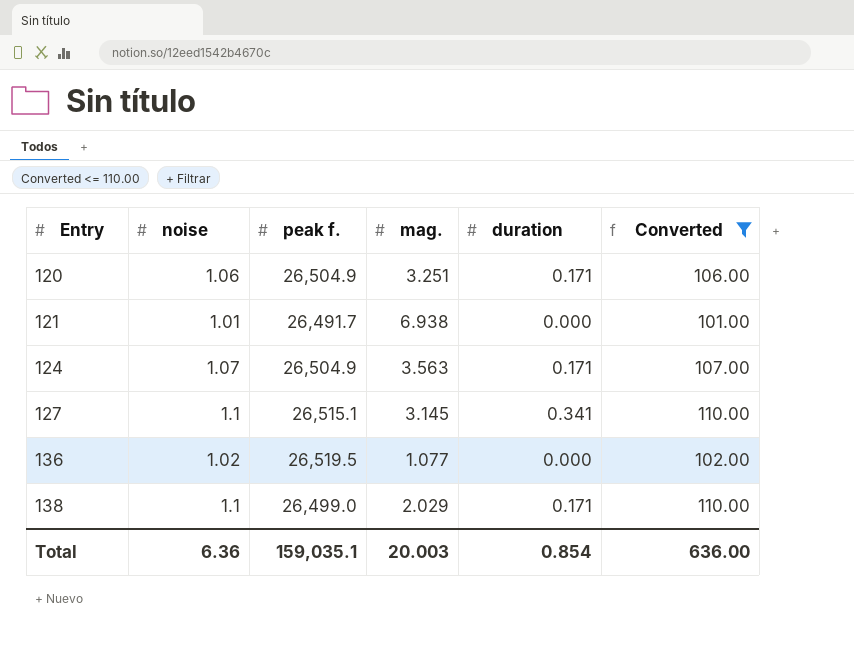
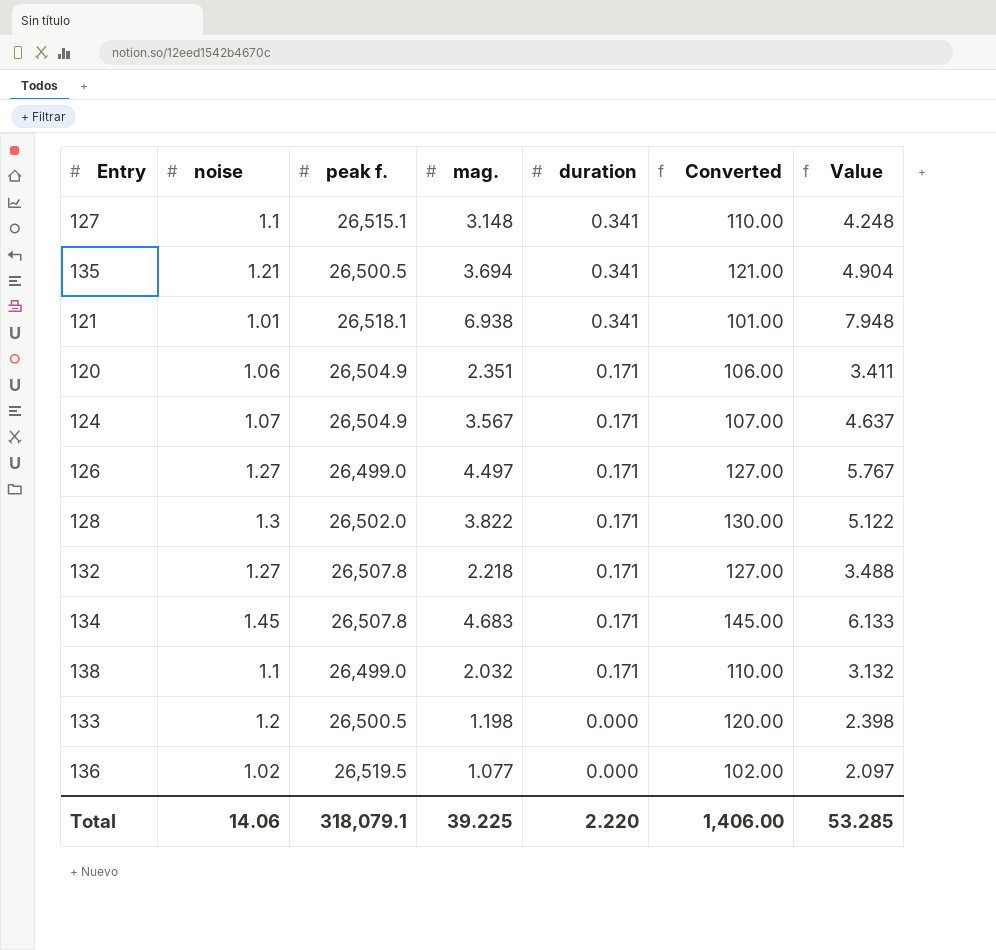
filter: Converted <= 110.00 -> none
row order: Entry ascending -> duration descending
column Value | formula: none -> [noise] + [mag.]
127 | mag.: 3.145 -> 3.148
121 | peak f.: 26,491.7 -> 26,518.1
121 | duration: 0.000 -> 0.341
120 | mag.: 3.251 -> 2.351
124 | mag.: 3.563 -> 3.567
138 | mag.: 2.029 -> 2.032
Total | noise: 6.36 -> 14.06
Total | peak f.: 159,035.1 -> 318,079.1
Total | mag.: 20.003 -> 39.225
Total | duration: 0.854 -> 2.220
Total | Converted: 636.00 -> 1,406.00

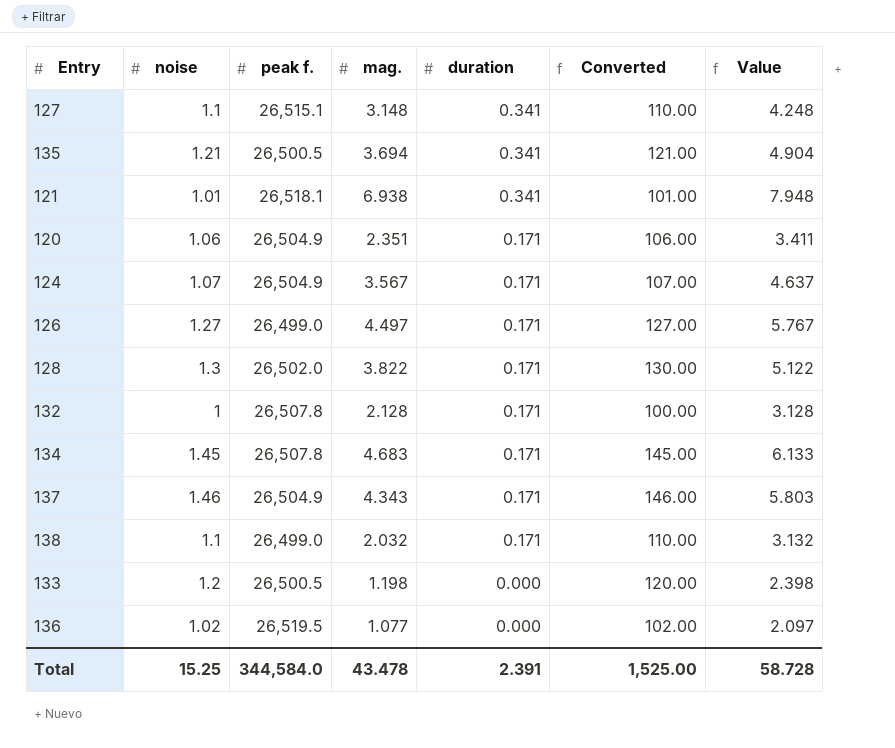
132 | noise: 1.27 -> 1
132 | mag.: 2.218 -> 2.128
132 | Converted: 127.00 -> 100.00
132 | Value: 3.488 -> 3.128
row 137: none -> 1.46 | 26,504.9 | 4.343 | 0.171 | 146.00 | 5.803
Total | noise: 14.06 -> 15.25
Total | peak f.: 318,079.1 -> 344,584.0
Total | mag.: 39.225 -> 43.478
Total | duration: 2.220 -> 2.391
Total | Converted: 1,406.00 -> 1,525.00
Total | Value: 53.285 -> 58.728

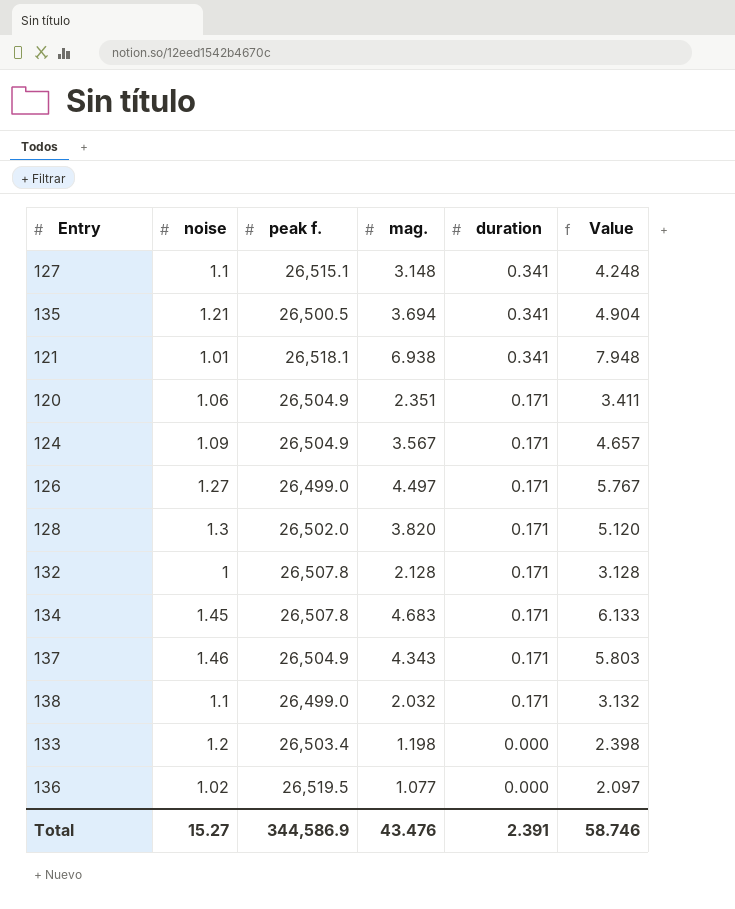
column Converted | formula: [noise] * 100 -> none
124 | noise: 1.07 -> 1.09
124 | Value: 4.637 -> 4.657
128 | mag.: 3.822 -> 3.820
128 | Value: 5.122 -> 5.120
133 | peak f.: 26,500.5 -> 26,503.4
Total | noise: 15.25 -> 15.27
Total | peak f.: 344,584.0 -> 344,586.9
Total | mag.: 43.478 -> 43.476
Total | Value: 58.728 -> 58.746

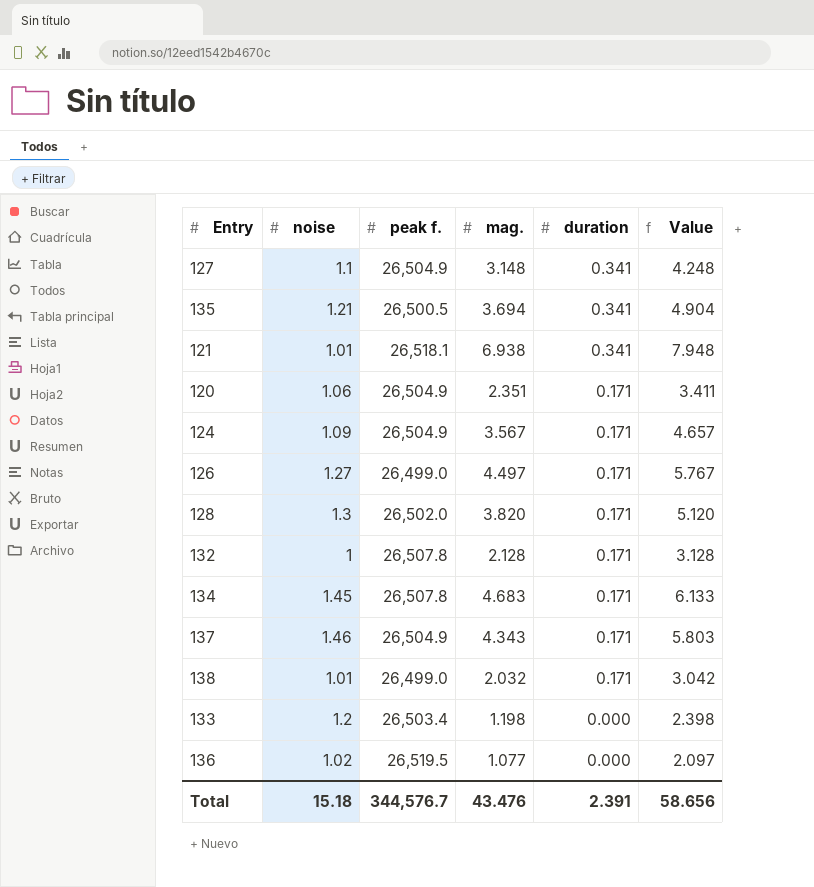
127 | peak f.: 26,515.1 -> 26,504.9
138 | noise: 1.1 -> 1.01
138 | Value: 3.132 -> 3.042
Total | noise: 15.27 -> 15.18
Total | peak f.: 344,586.9 -> 344,576.7
Total | Value: 58.746 -> 58.656

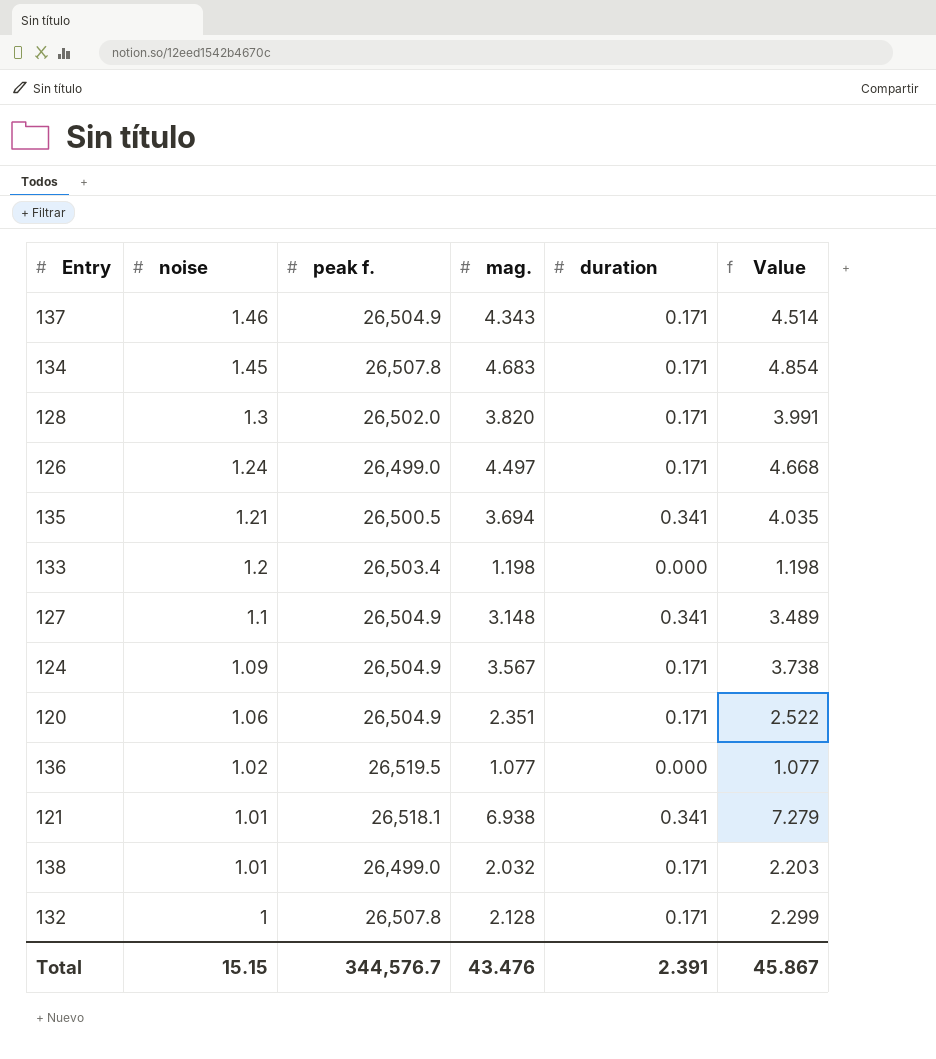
row order: duration descending -> noise descending
column Value | formula: [noise] + [mag.] -> [mag.] + [duration]
126 | noise: 1.27 -> 1.24
Total | noise: 15.18 -> 15.15
Total | Value: 58.656 -> 45.867

